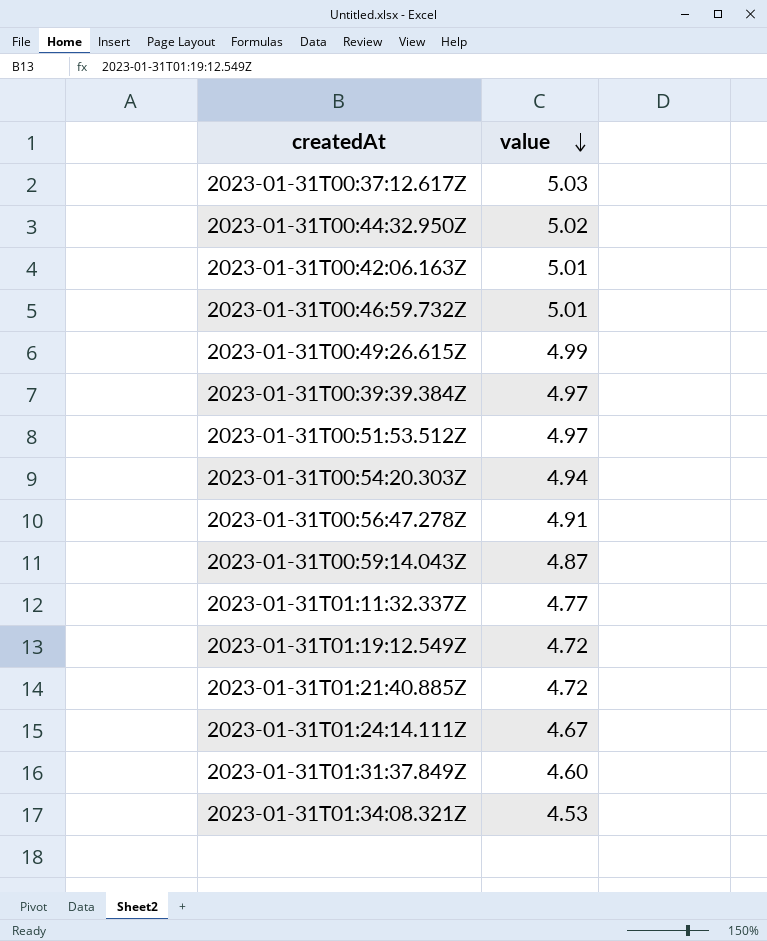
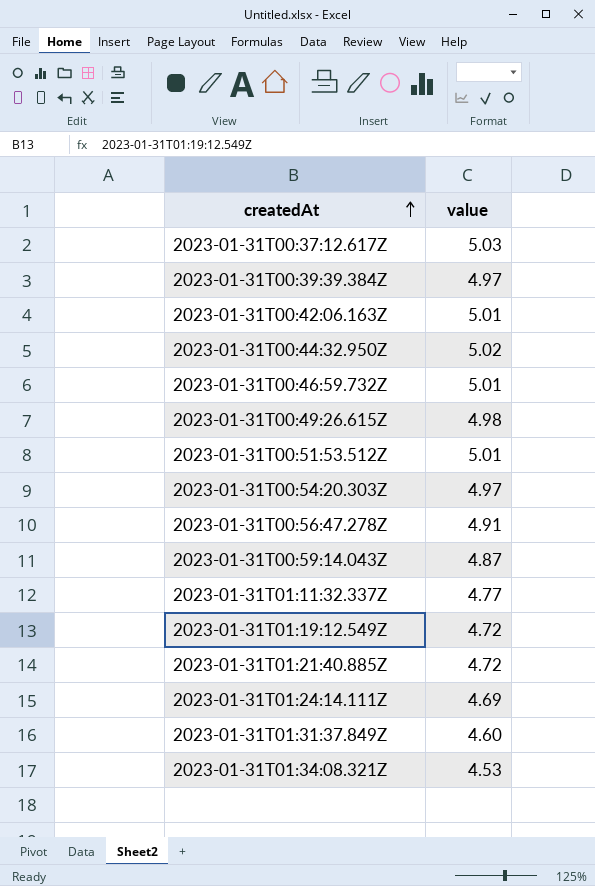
row order: value descending -> createdAt ascending
2023-01-31T00:49:26.615Z | value: 4.99 -> 4.98
2023-01-31T00:51:53.512Z | value: 4.97 -> 5.01
2023-01-31T00:54:20.303Z | value: 4.94 -> 4.97
2023-01-31T01:24:14.111Z | value: 4.67 -> 4.69

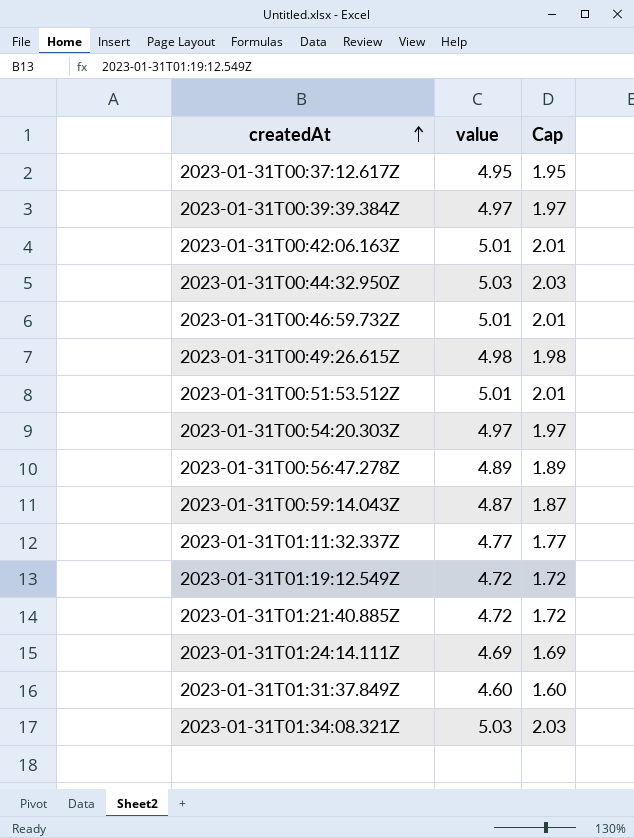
column Cap | formula: none -> [value] - 3
2023-01-31T00:37:12.617Z | value: 5.03 -> 4.95
2023-01-31T00:44:32.950Z | value: 5.02 -> 5.03
2023-01-31T00:56:47.278Z | value: 4.91 -> 4.89
2023-01-31T01:34:08.321Z | value: 4.53 -> 5.03

